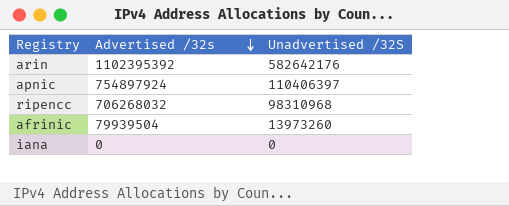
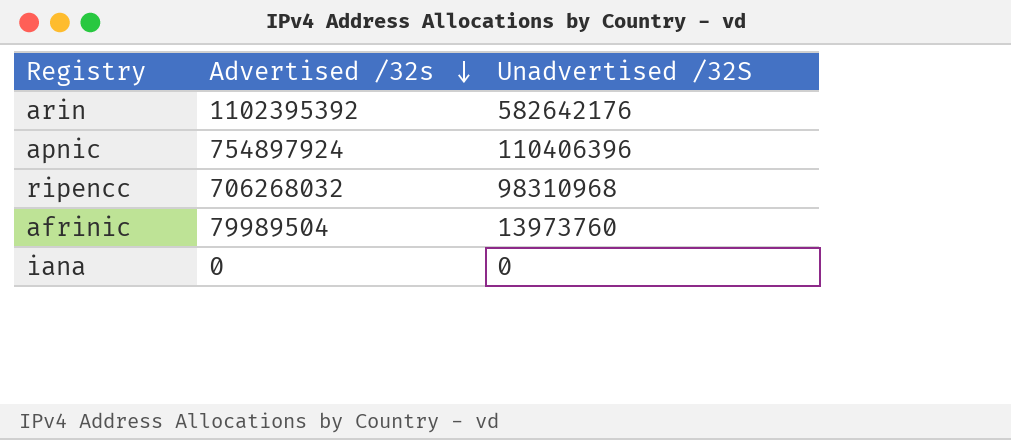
apnic | Unadvertised /32S: 110406397 -> 110406396
afrinic | Advertised /32s: 79939504 -> 79989504
afrinic | Unadvertised /32S: 13973260 -> 13973760

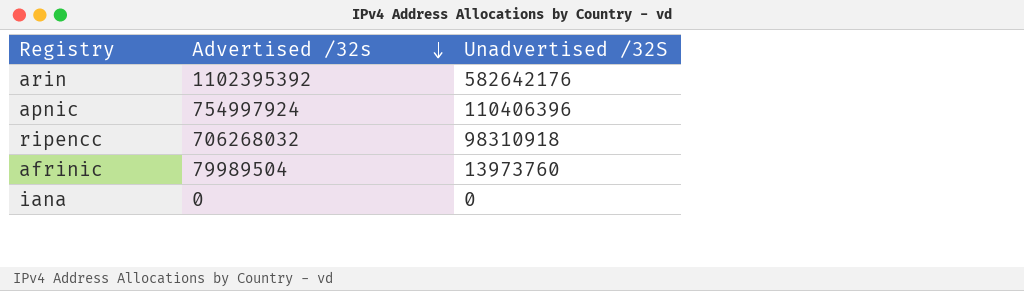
apnic | Advertised /32s: 754897924 -> 754997924
ripencc | Unadvertised /32S: 98310968 -> 98310918

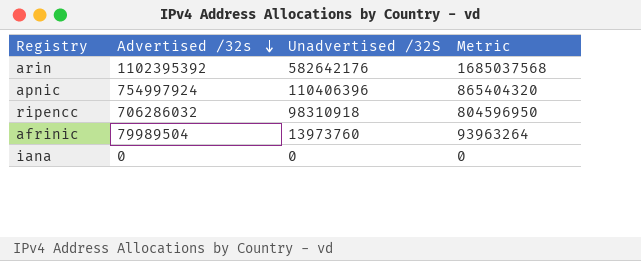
column Metric | formula: none -> [Advertised /32s] + [Unadvertised /32S]
ripencc | Advertised /32s: 706268032 -> 706286032

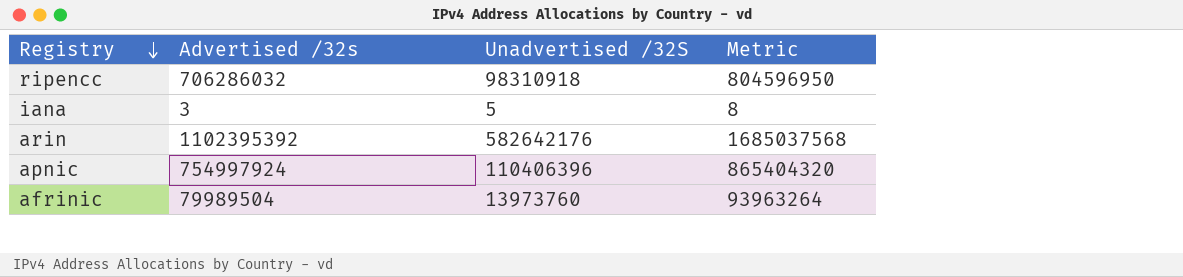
row order: Advertised /32s descending -> Registry descending
iana | Advertised /32s: 0 -> 3
iana | Unadvertised /32S: 0 -> 5
iana | Metric: 0 -> 8

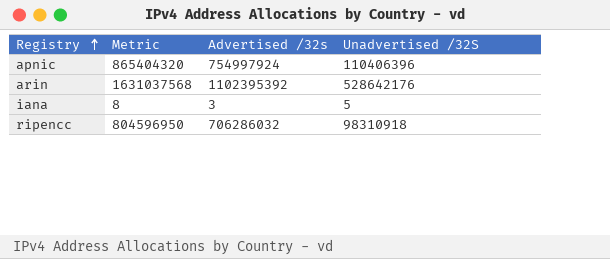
row order: Registry descending -> Registry ascending
column Metric | position: 4 -> 2
row afrinic: 79989504 | 13973760 | 93963264 -> none
arin | Metric: 1685037568 -> 1631037568
arin | Unadvertised /32S: 582642176 -> 528642176

